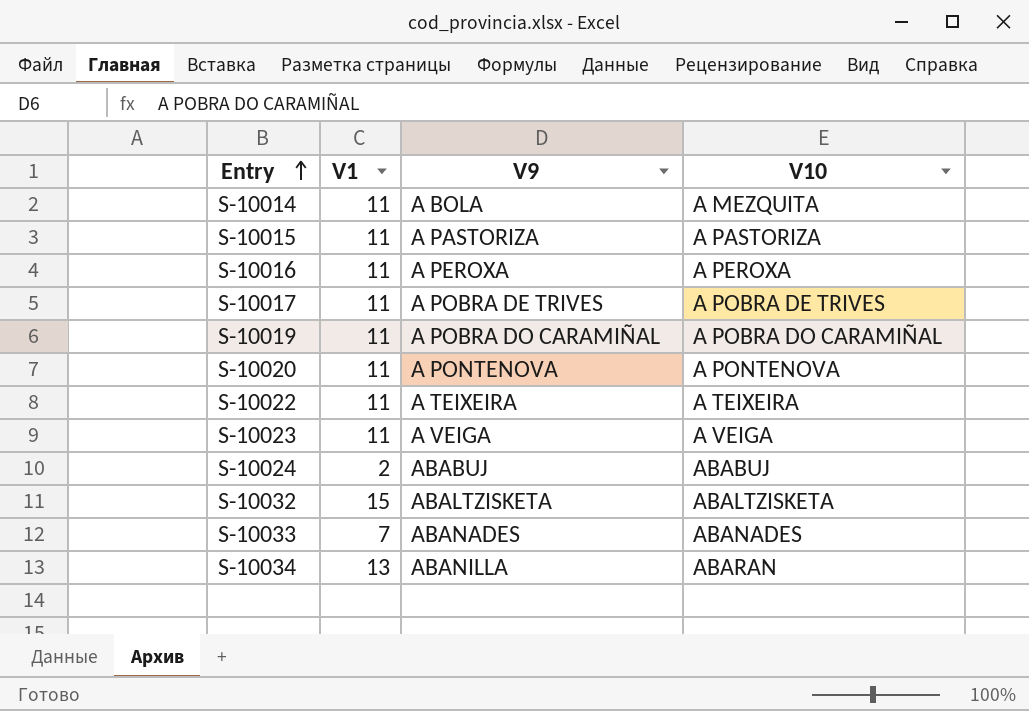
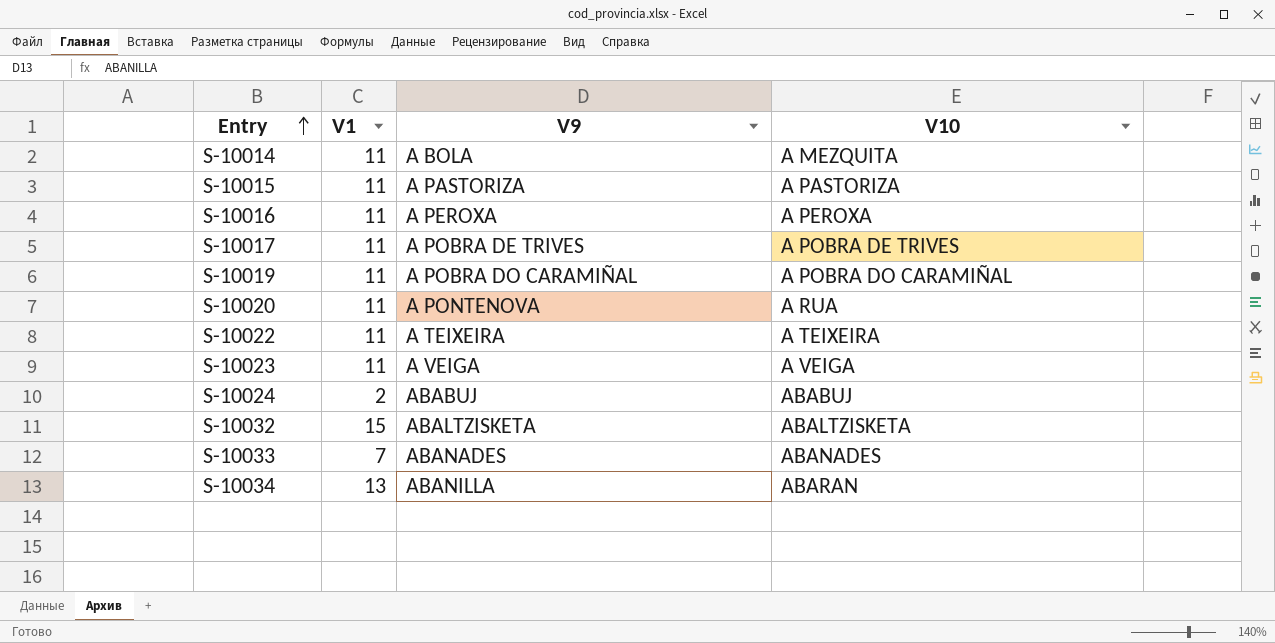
S-10020 | V10: A PONTENOVA -> A RUA

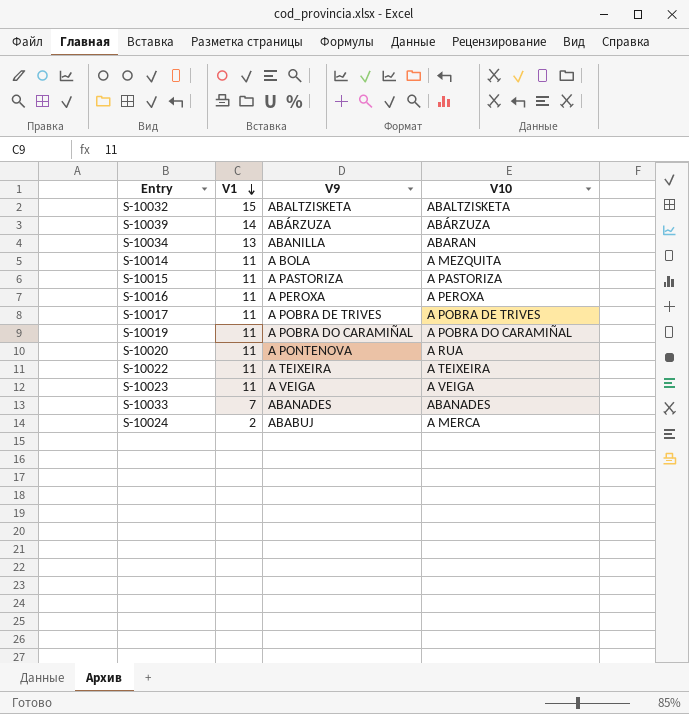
row order: Entry ascending -> V1 descending
row S-10039: none -> 14 | ABÁRZUZA | ABÁRZUZA
S-10024 | V10: ABABUJ -> A MERCA

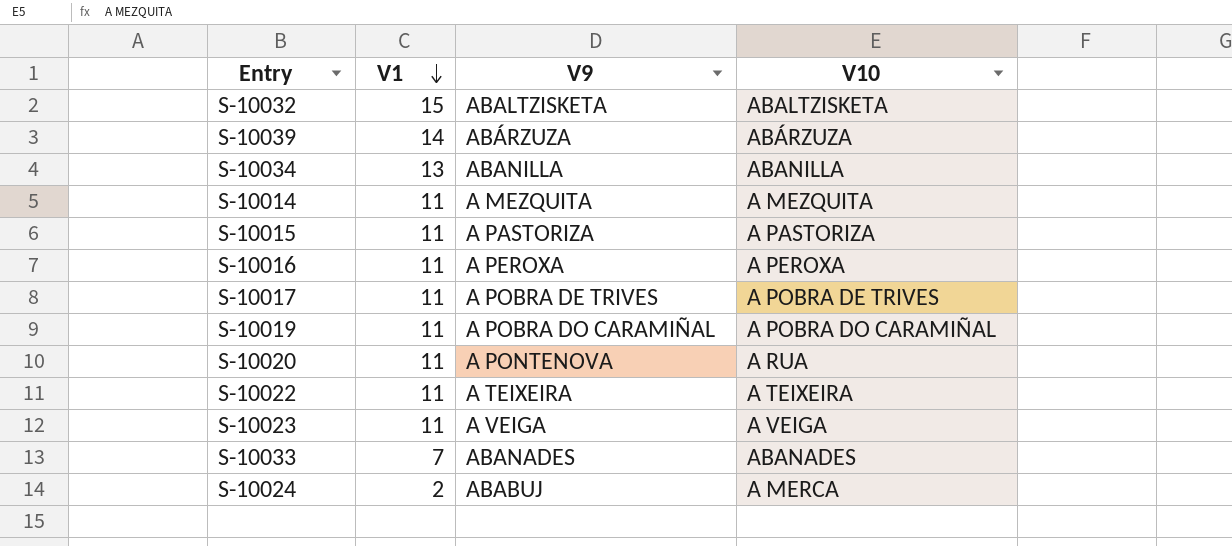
S-10034 | V10: ABARAN -> ABANILLA
S-10014 | V9: A BOLA -> A MEZQUITA

